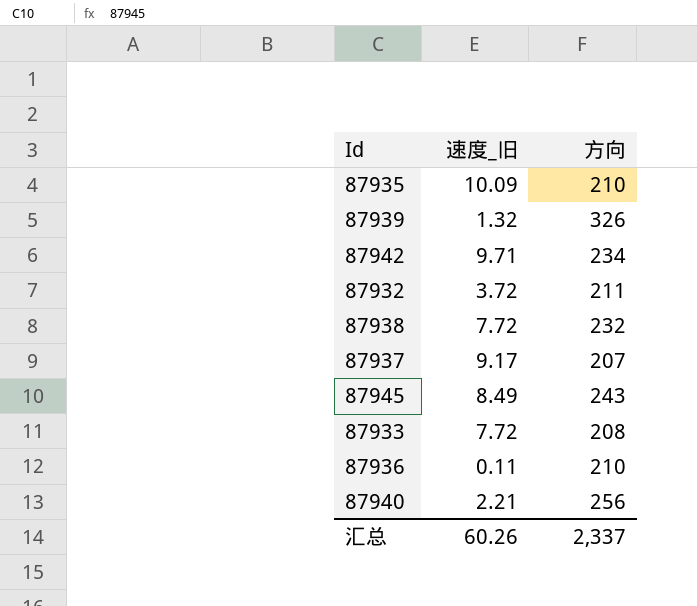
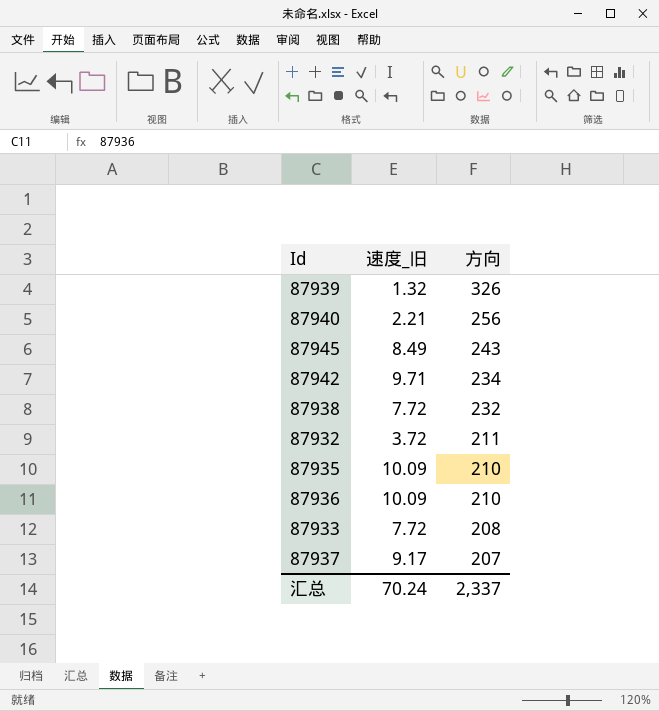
row order: none -> 方向 descending
87936 | 速度_旧: 0.11 -> 10.09
汇总 | 速度_旧: 60.26 -> 70.24

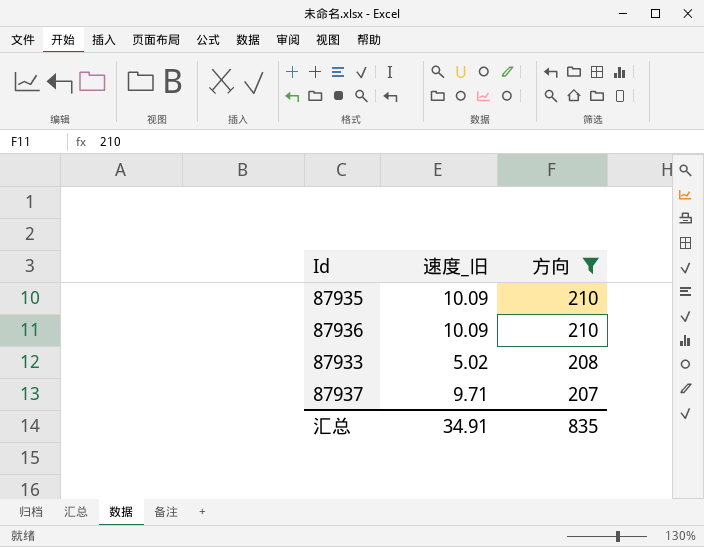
filter: none -> 方向 <= 210
87933 | 速度_旧: 7.72 -> 5.02
87937 | 速度_旧: 9.17 -> 9.71
汇总 | 速度_旧: 70.24 -> 34.91
汇总 | 方向: 2,337 -> 835

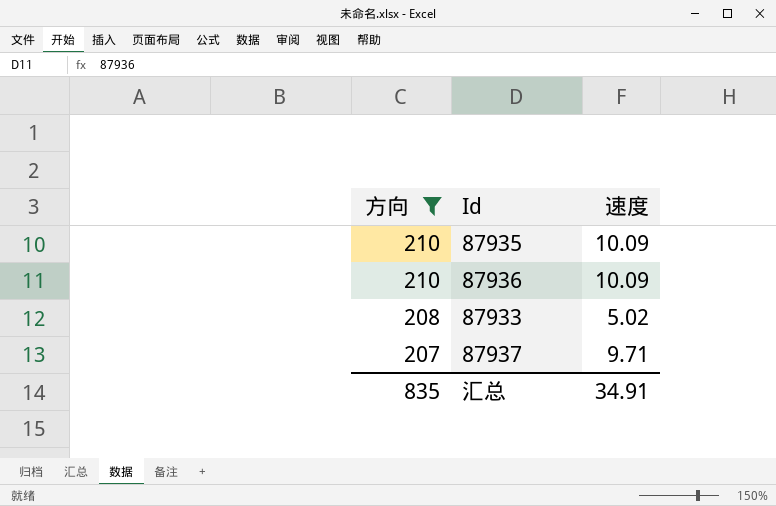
column 方向 | position: 3 -> 1
column name: 速度_旧 -> 速度

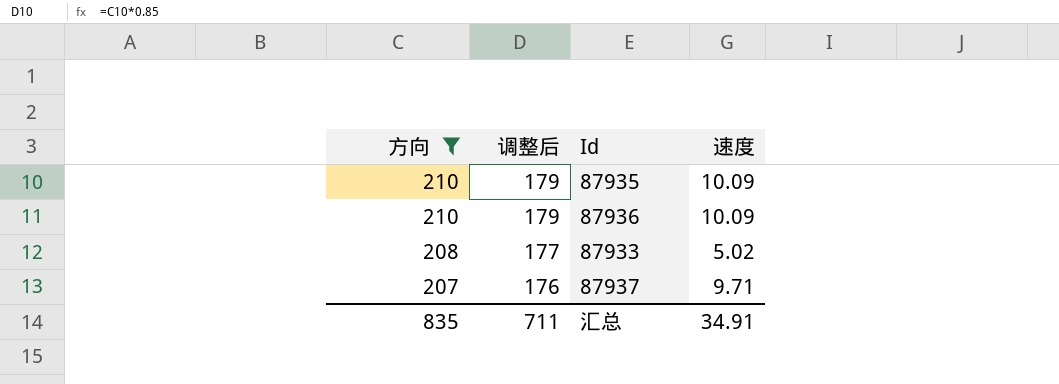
column 调整后 | formula: none -> [方向] * 0.85

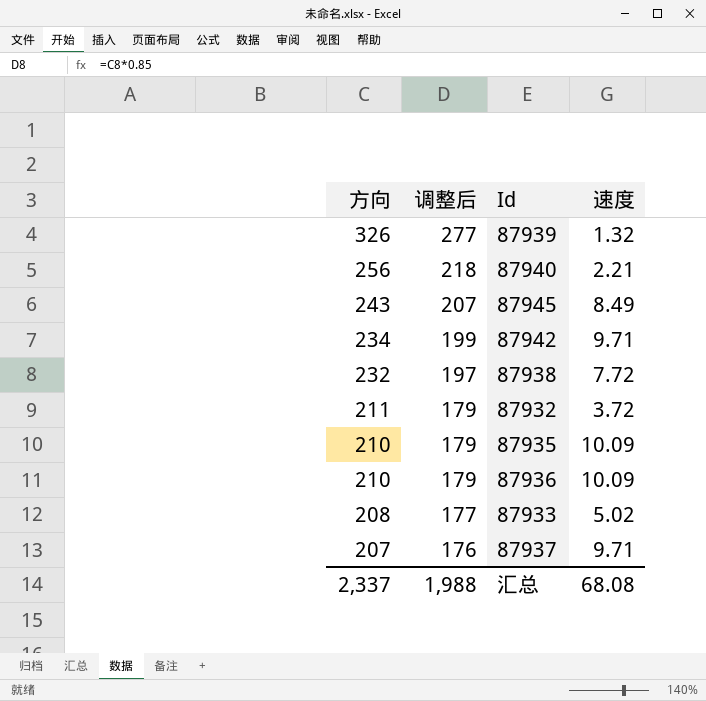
filter: 方向 <= 210 -> none
汇总 | 方向: 835 -> 2,337
汇总 | 调整后: 711 -> 1,988
汇总 | 速度: 34.91 -> 68.08

